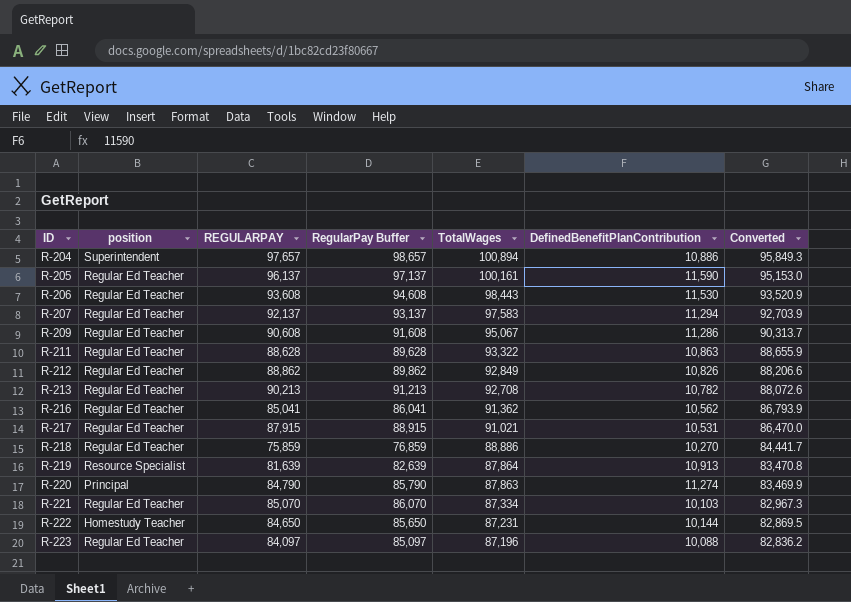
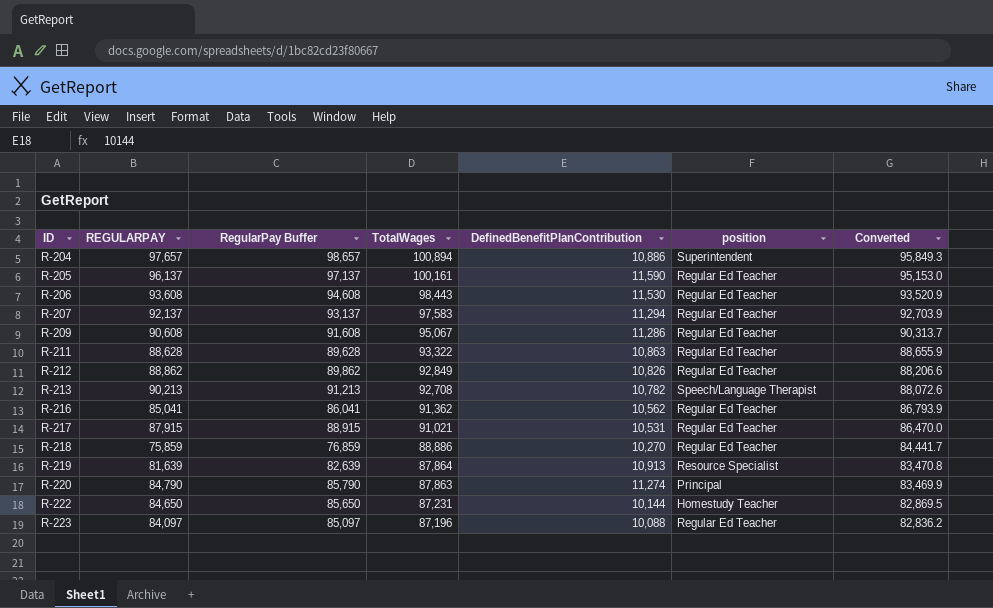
column position | position: 2 -> 6
row R-221: Regular Ed Teacher | 85,070 | 86,070 | 87,334 | 10,103 | 82,967.3 -> none
R-213 | position: Regular Ed Teacher -> Speech/Language Therapist

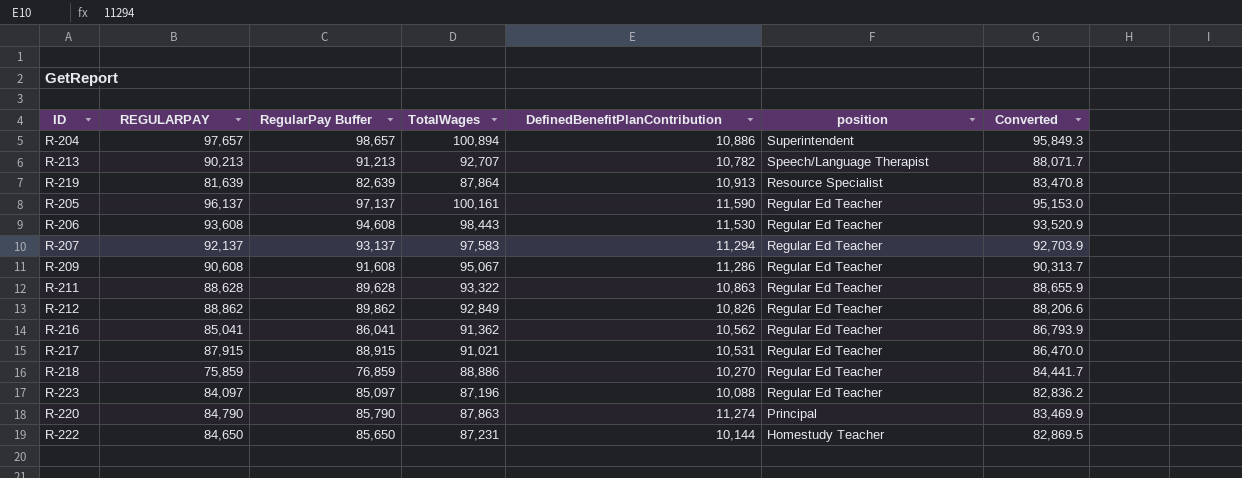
row order: ID ascending -> position descending
R-213 | TotalWages: 92,708 -> 92,707
R-213 | Converted: 88,072.6 -> 88,071.7

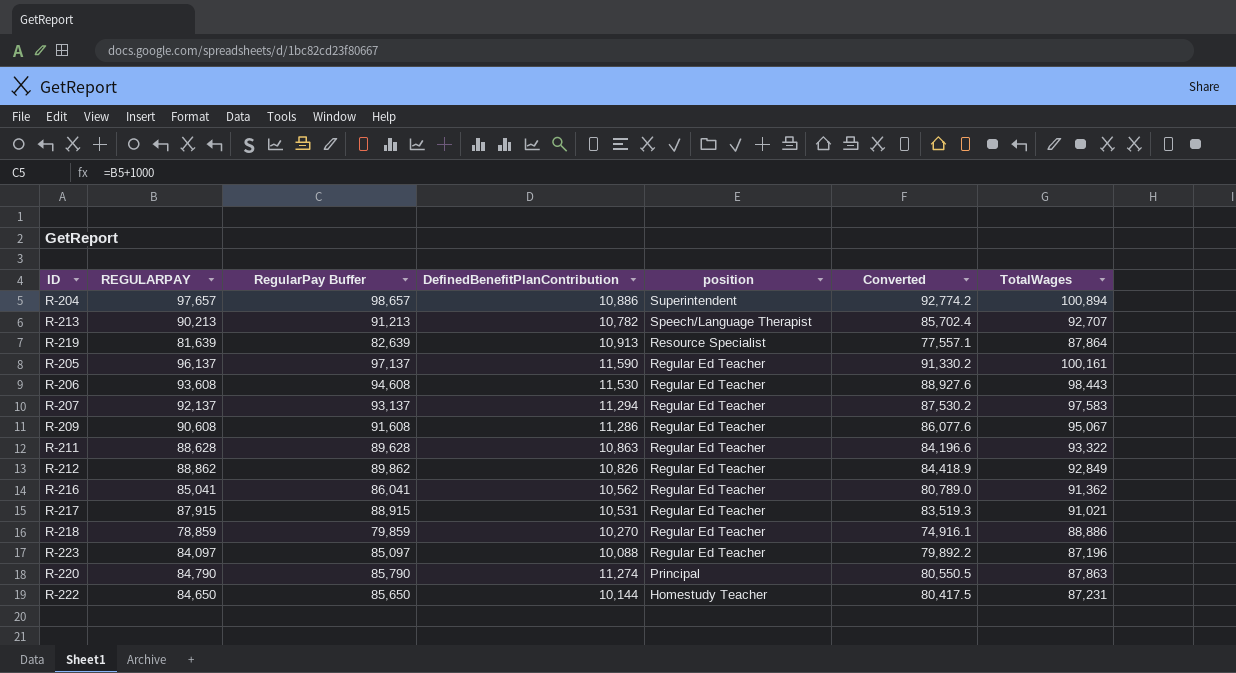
column Converted | formula: [TotalWages] * 0.95 -> [REGULARPAY] * 0.95
column TotalWages | position: 4 -> 7
R-218 | REGULARPAY: 75,859 -> 78,859
R-218 | RegularPay Buffer: 76,859 -> 79,859

